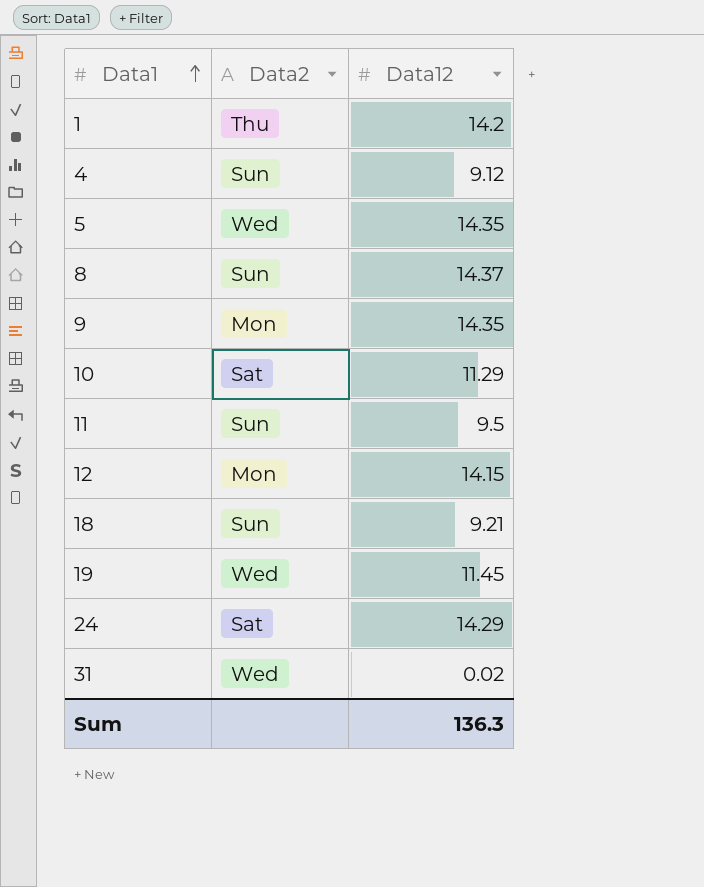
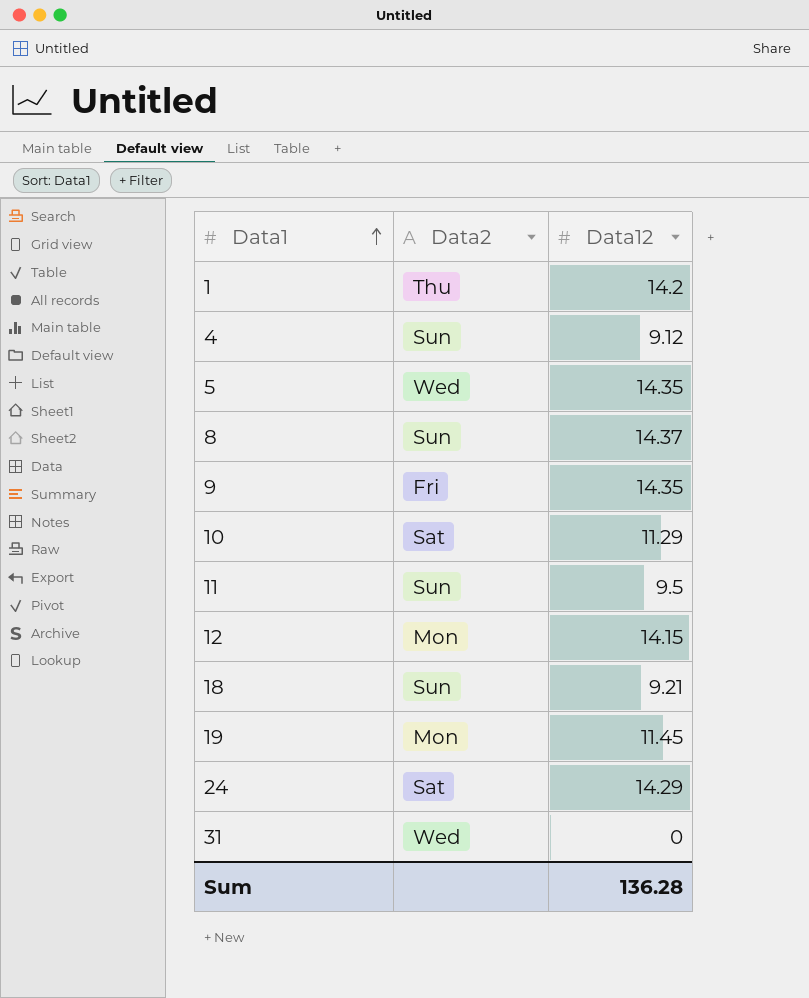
9 | Data2: Mon -> Fri
19 | Data2: Wed -> Mon
31 | Data12: 0.02 -> 0
Sum | Data12: 136.3 -> 136.28

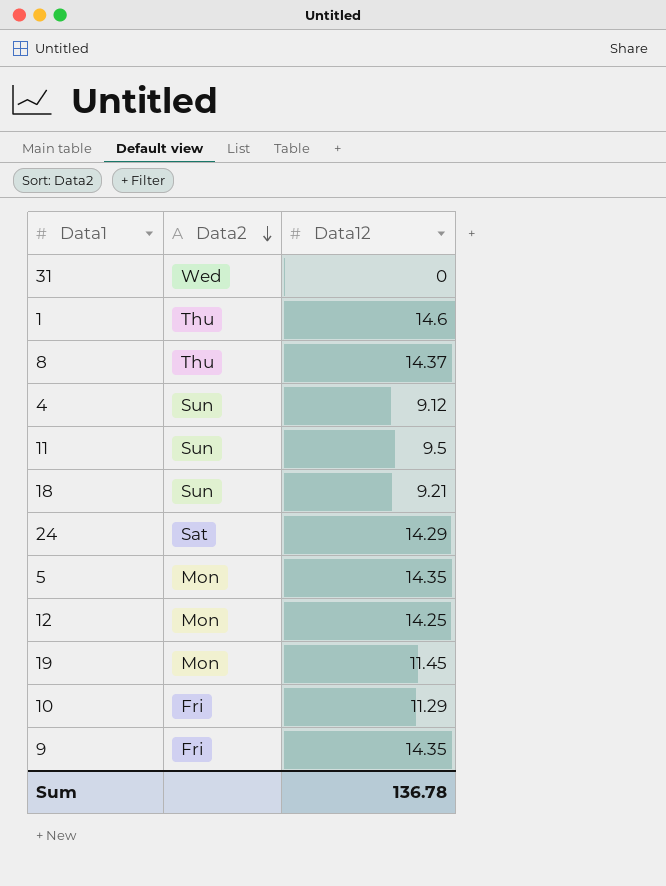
row order: Data1 ascending -> Data2 descending
1 | Data12: 14.2 -> 14.6
8 | Data2: Sun -> Thu
5 | Data2: Wed -> Mon
12 | Data12: 14.15 -> 14.25
10 | Data2: Sat -> Fri
Sum | Data12: 136.28 -> 136.78

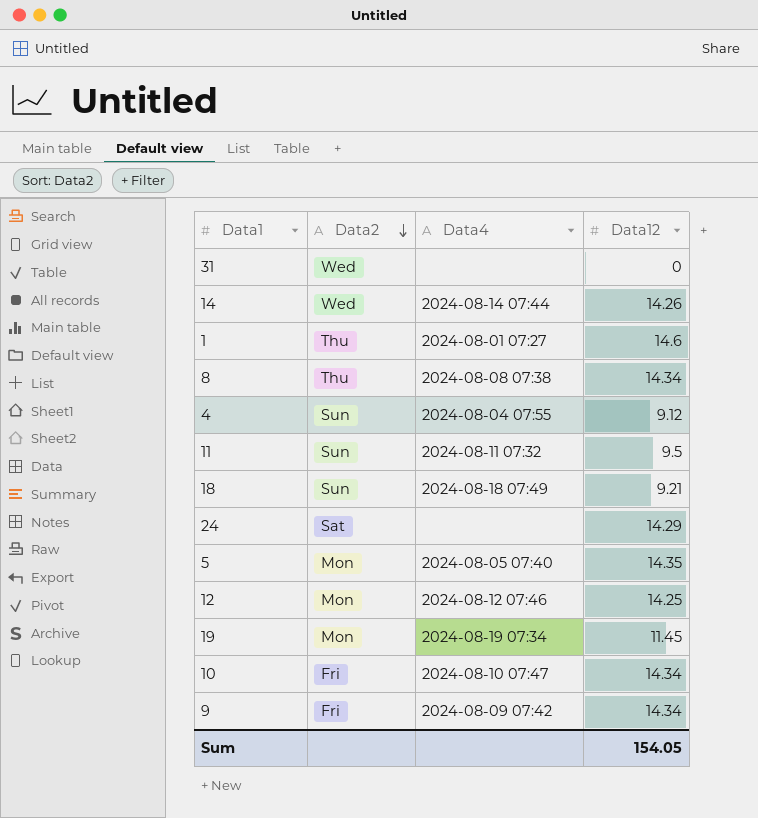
column Data4 | position: none -> 3
row 14: none -> Wed | 2024-08-14 07:44 | 14.26
8 | Data12: 14.37 -> 14.34
10 | Data12: 11.29 -> 14.34
9 | Data12: 14.35 -> 14.34
Sum | Data12: 136.78 -> 154.05

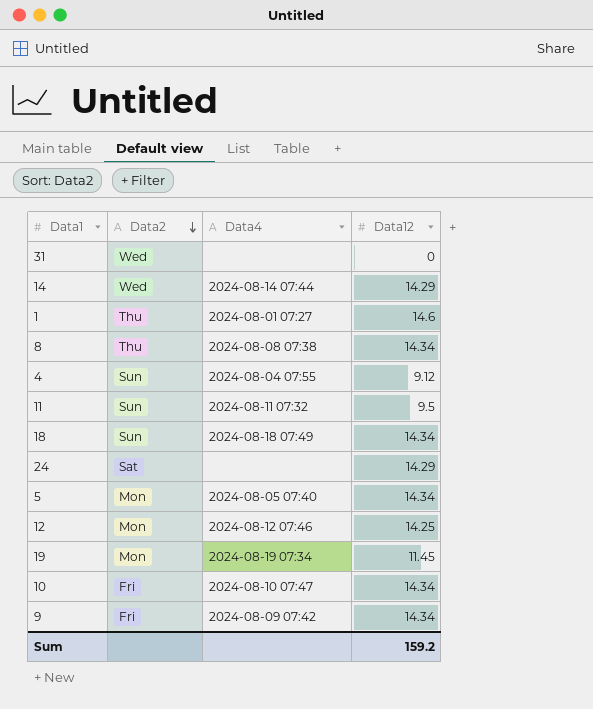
14 | Data12: 14.26 -> 14.29
18 | Data12: 9.21 -> 14.34
5 | Data12: 14.35 -> 14.34
Sum | Data12: 154.05 -> 159.2

